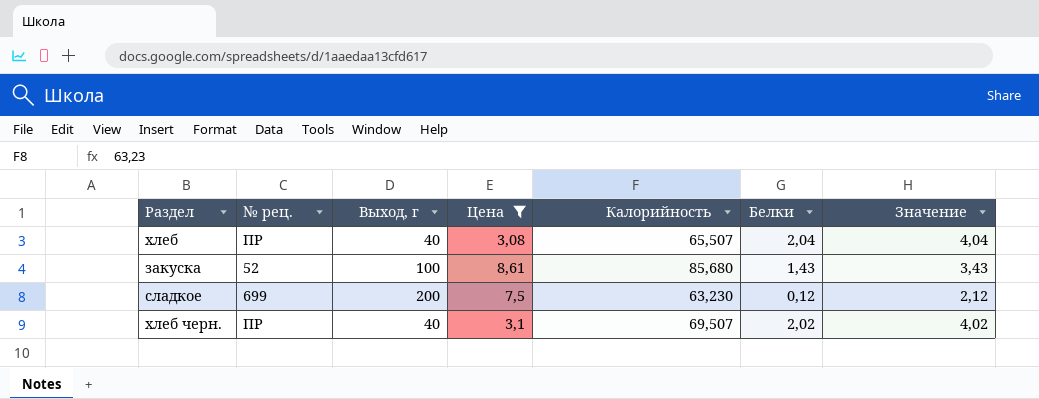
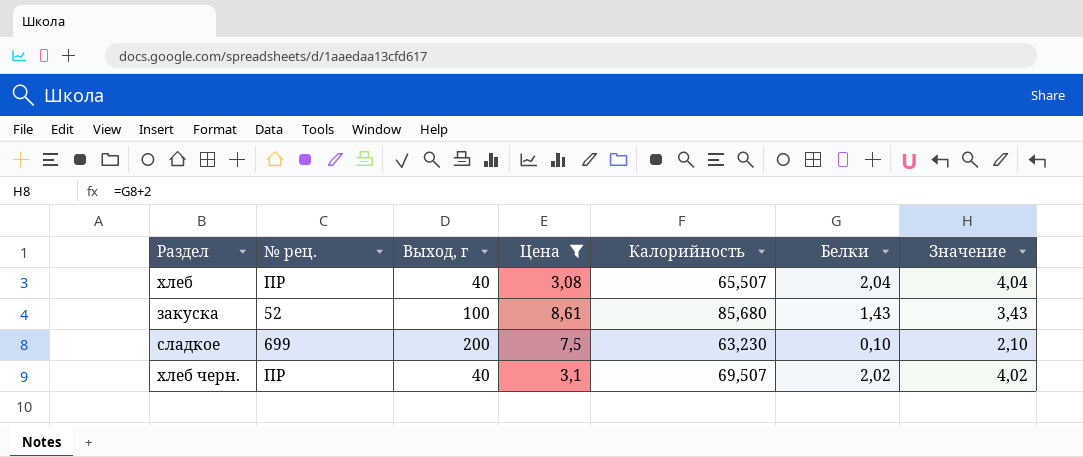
сладкое | Белки: 0,12 -> 0,10
сладкое | Значение: 2,12 -> 2,10

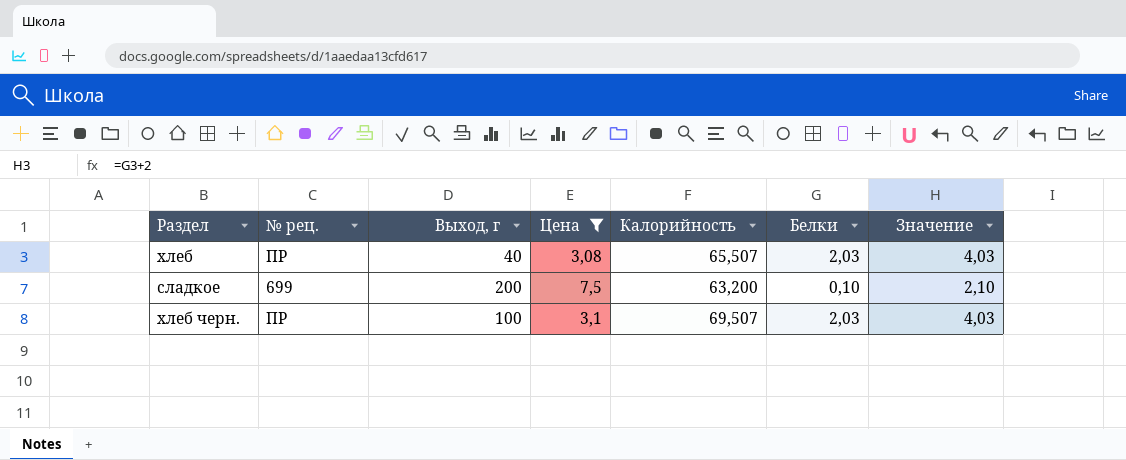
row закуска: 52 | 100 | 8,61 | 85,680 | 1,43 | 3,43 -> none
хлеб | Белки: 2,04 -> 2,03
хлеб | Значение: 4,04 -> 4,03
сладкое | Калорийность: 63,230 -> 63,200
хлеб черн. | Выход, г: 40 -> 100
хлеб черн. | Белки: 2,02 -> 2,03
хлеб черн. | Значение: 4,02 -> 4,03

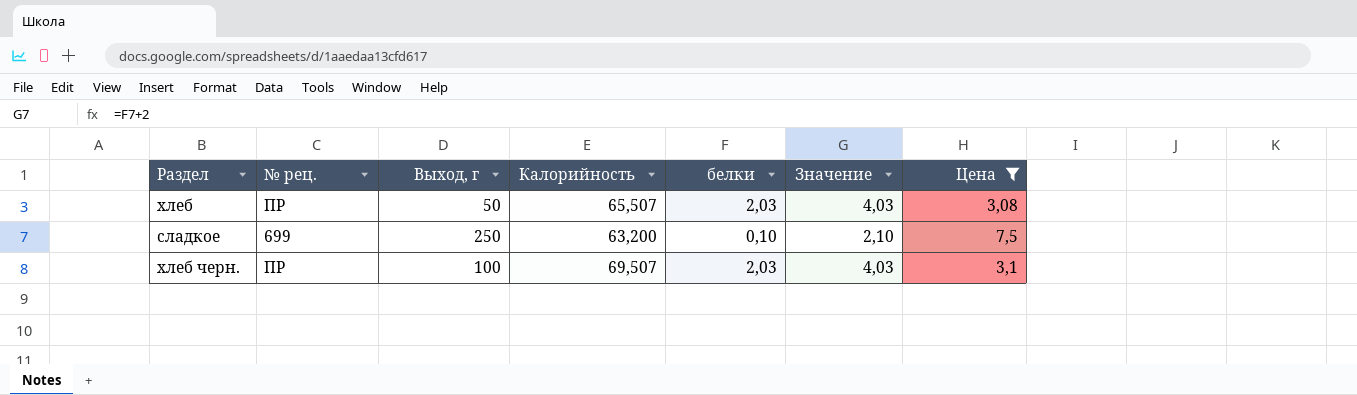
column name: Белки -> белки
column Цена | position: 4 -> 7
хлеб | Выход, г: 40 -> 50
сладкое | Выход, г: 200 -> 250

